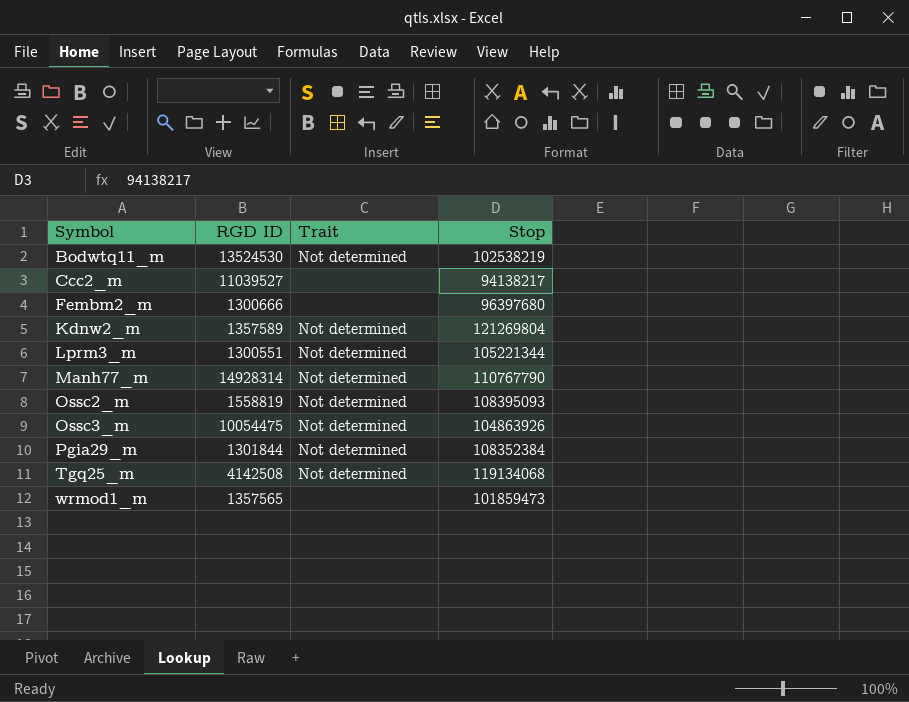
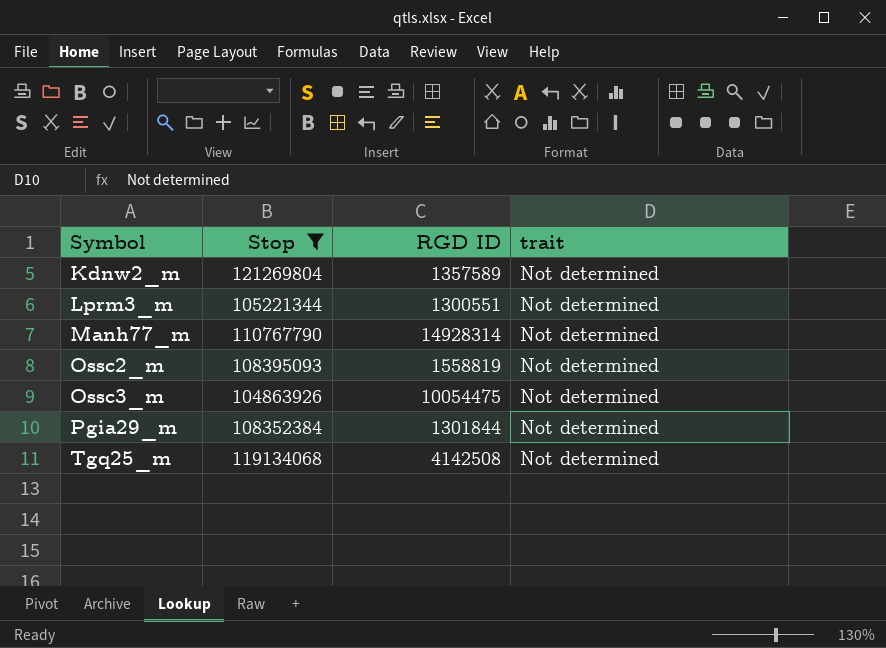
filter: none -> Stop >= 104863926
column Stop | position: 4 -> 2
column name: Trait -> trait

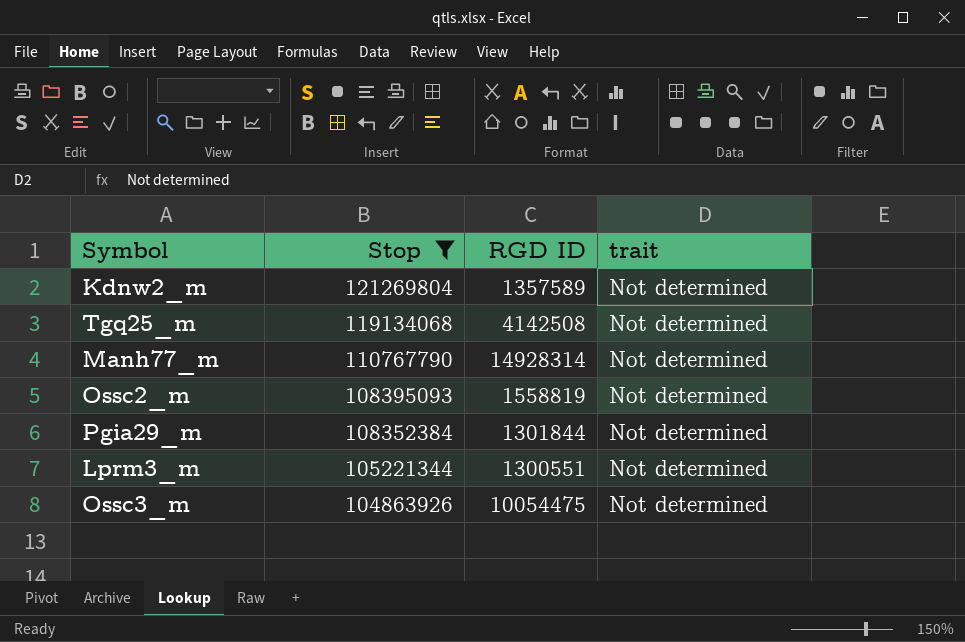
row order: Symbol ascending -> Stop descending

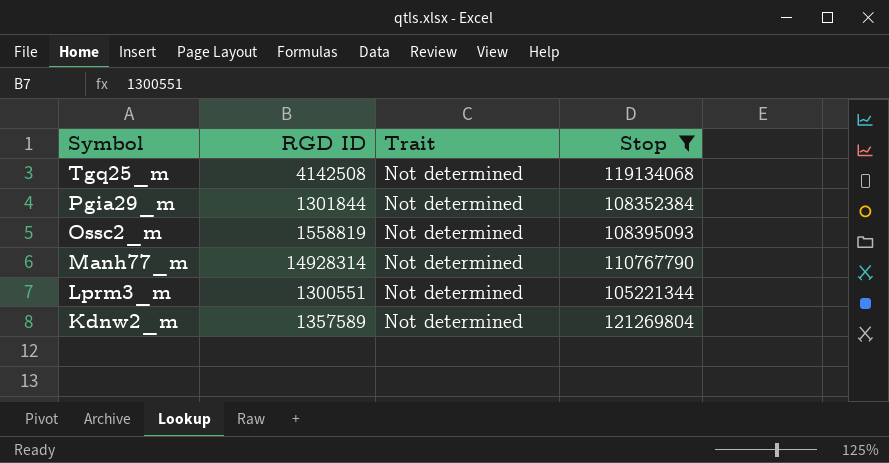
row order: Stop descending -> Symbol descending
column name: trait -> Trait
column Stop | position: 2 -> 4
row Ossc3_m: 104863926 | 10054475 | Not determined -> none

